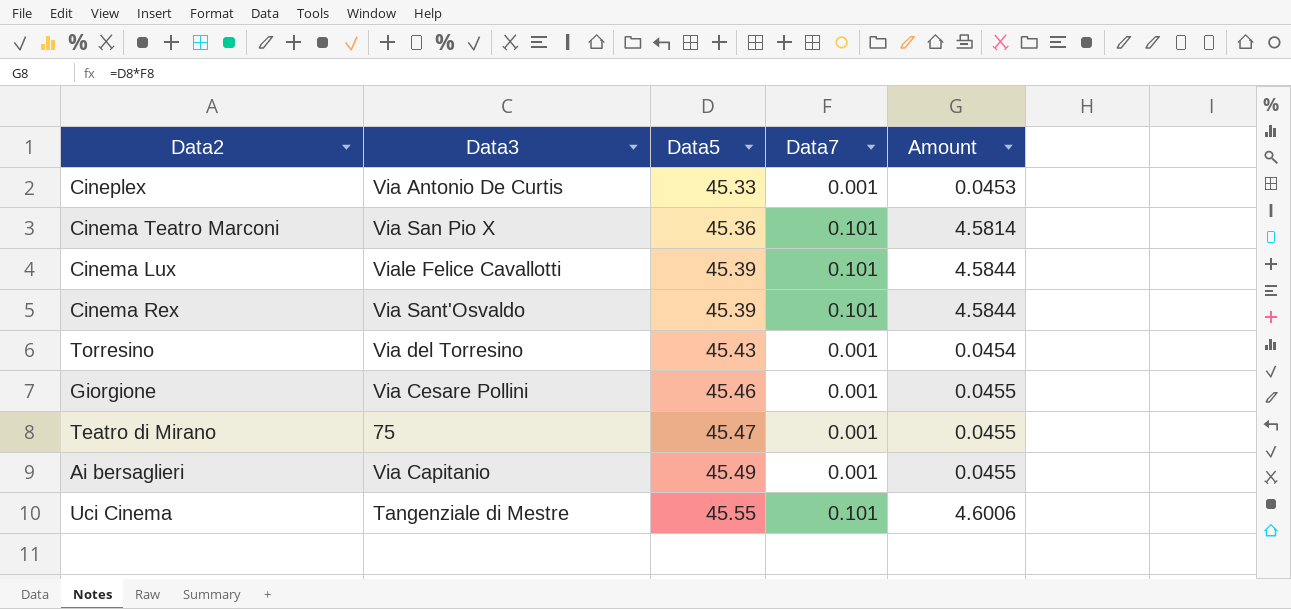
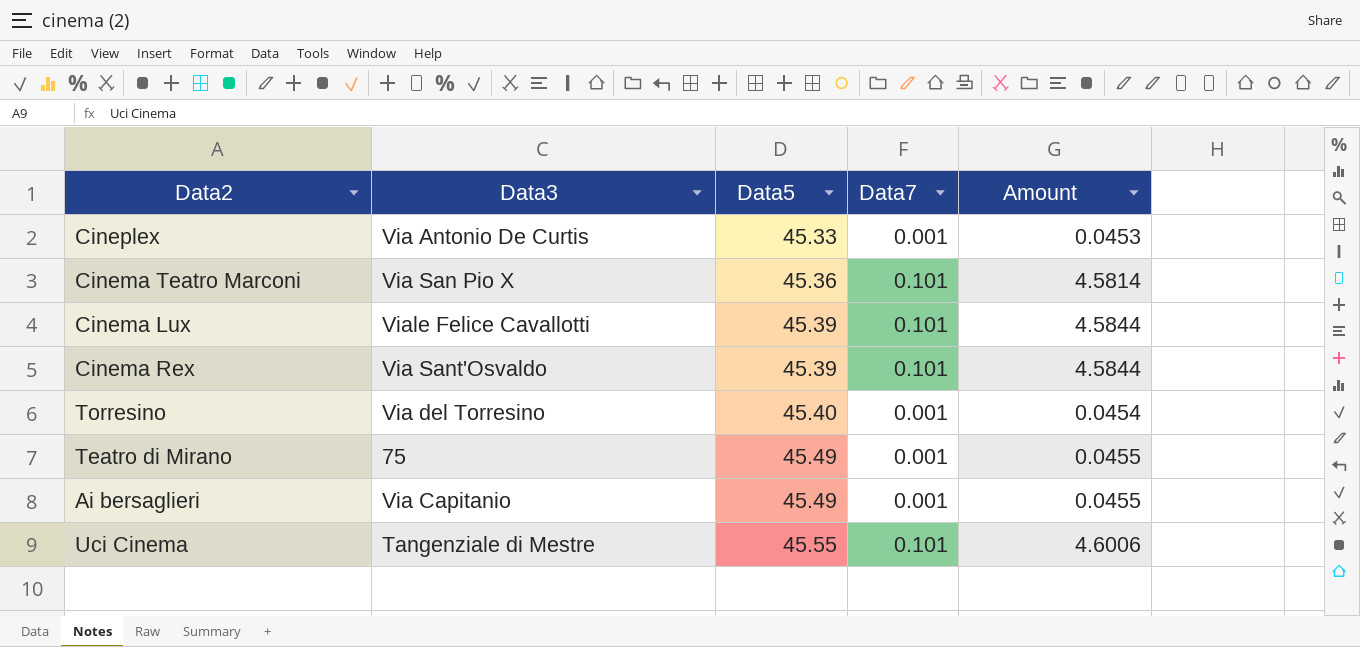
row Giorgione: Via Cesare Pollini | 45.46 | 0.001 | 0.0455 -> none
Torresino | Data5: 45.43 -> 45.40
Teatro di Mirano | Data5: 45.47 -> 45.49

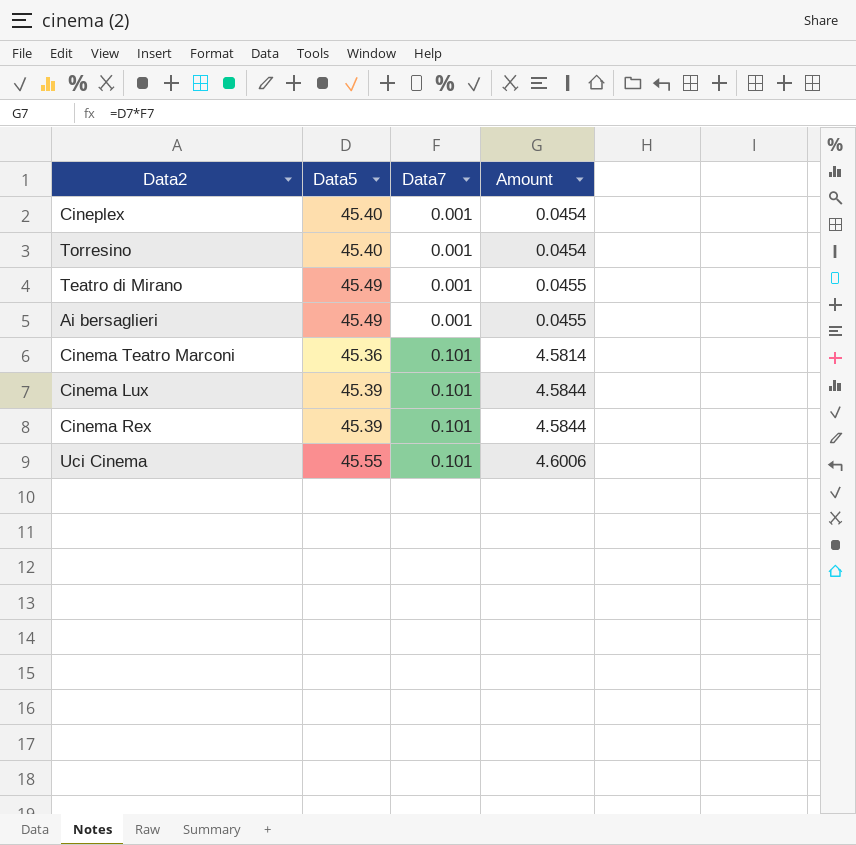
row order: Data5 ascending -> Data7 ascending
column Data3 | position: 2 -> none
Cineplex | Data5: 45.33 -> 45.40
Cineplex | Amount: 0.0453 -> 0.0454

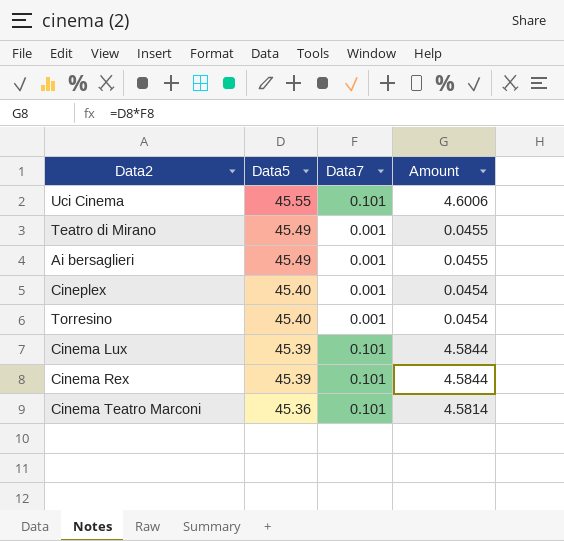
row order: Data7 ascending -> Data5 descending

